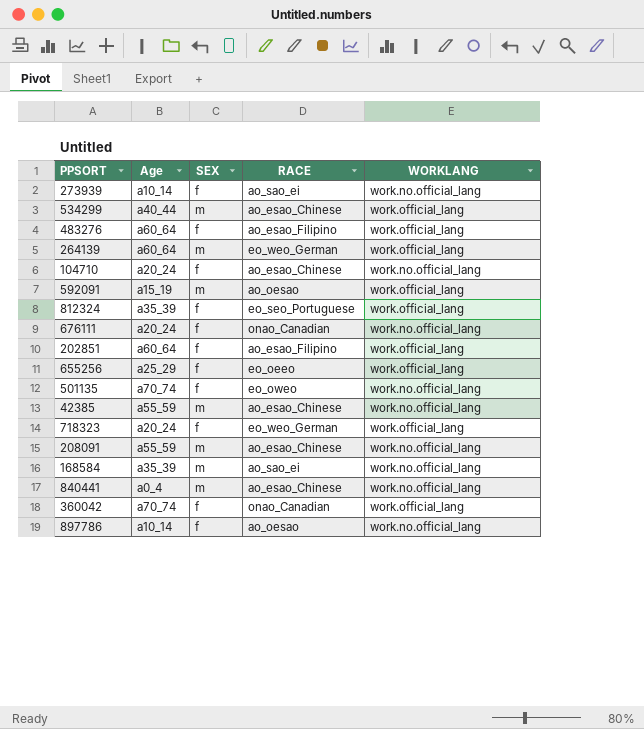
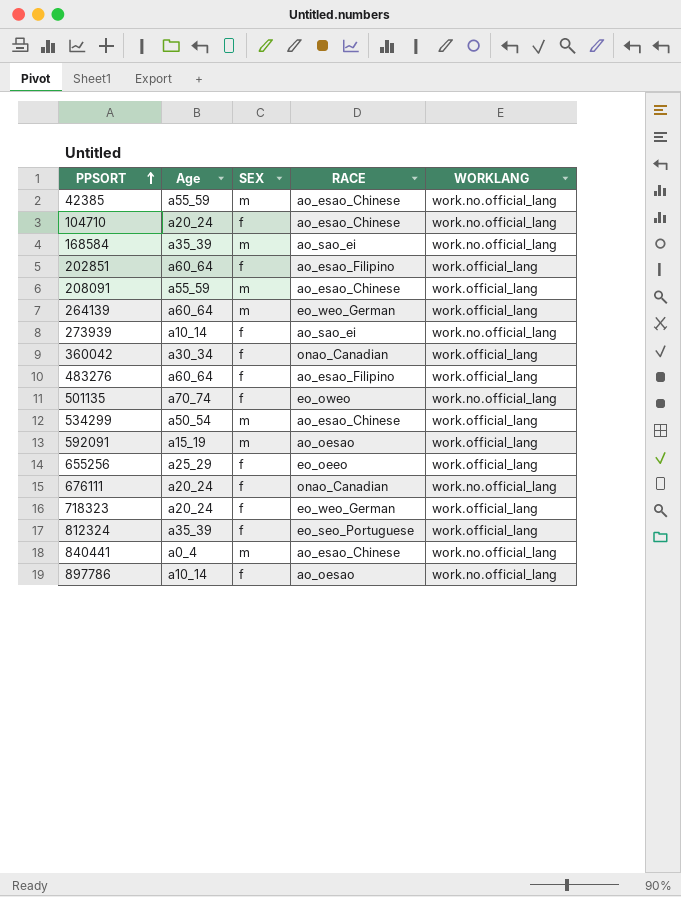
row order: none -> PPSORT ascending
208091 | WORKLANG: work.no.official_lang -> work.official_lang
360042 | Age: a70_74 -> a30_34
534299 | Age: a40_44 -> a50_54

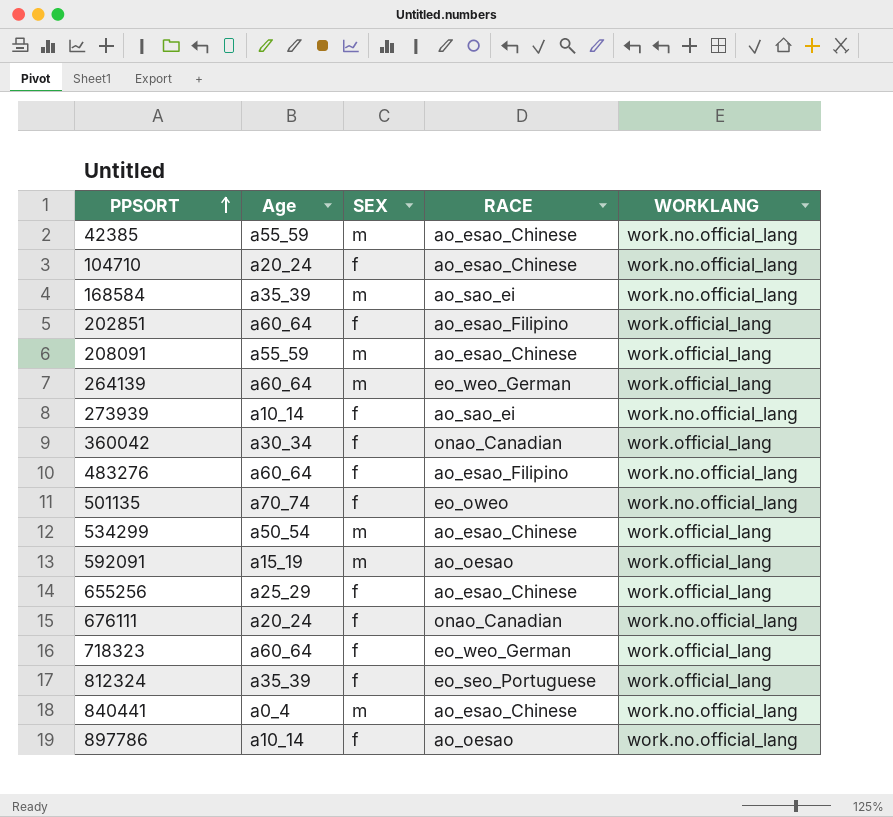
483276 | WORKLANG: work.official_lang -> work.no.official_lang
655256 | RACE: eo_oeeo -> ao_esao_Chinese
718323 | Age: a20_24 -> a60_64

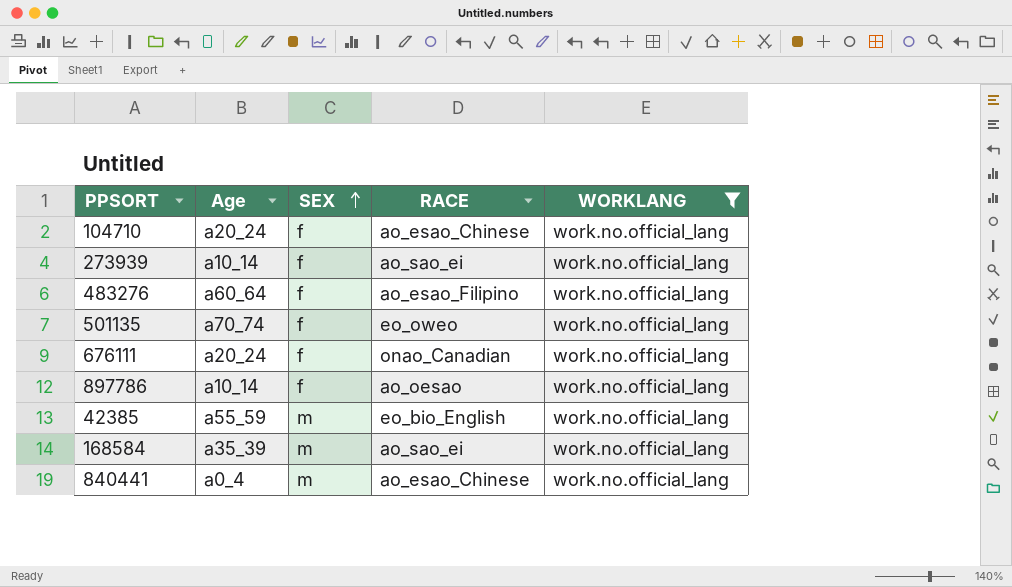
filter: none -> WORKLANG = work.no.official_lang
row order: PPSORT ascending -> SEX ascending
42385 | RACE: ao_esao_Chinese -> eo_bio_English

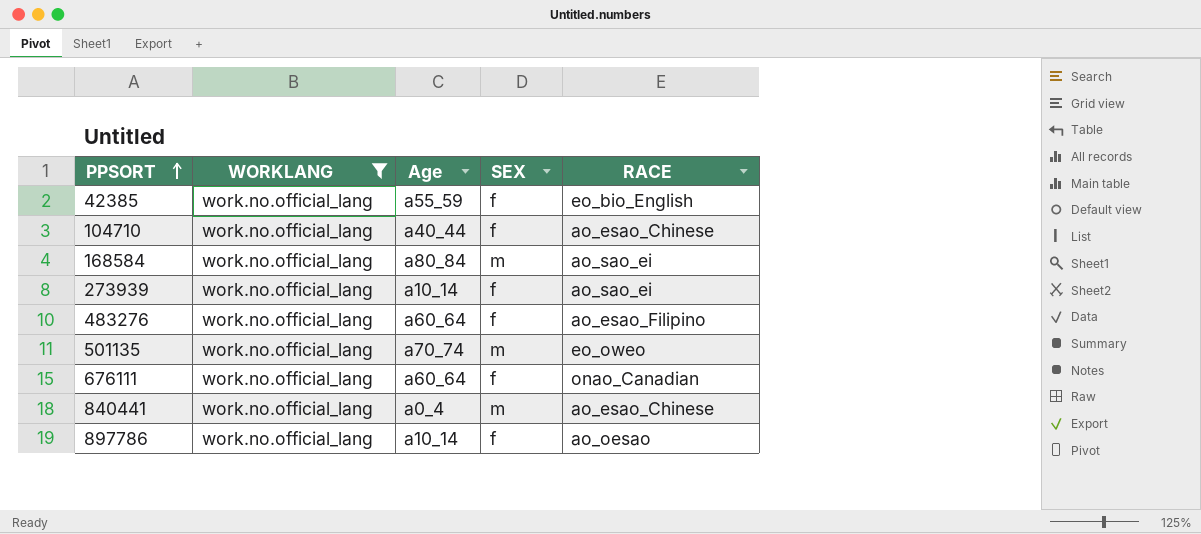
row order: SEX ascending -> PPSORT ascending
column WORKLANG | position: 5 -> 2
42385 | SEX: m -> f
104710 | Age: a20_24 -> a40_44
168584 | Age: a35_39 -> a80_84
501135 | SEX: f -> m
676111 | Age: a20_24 -> a60_64

